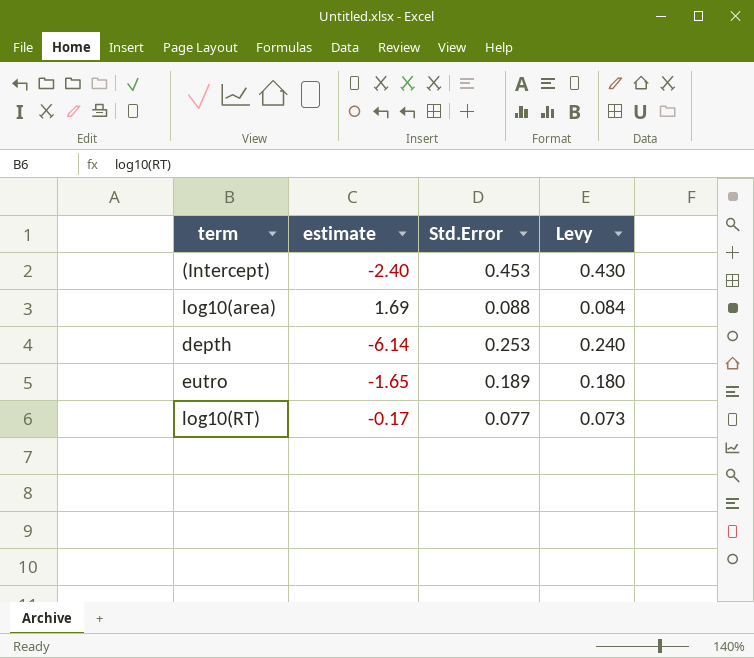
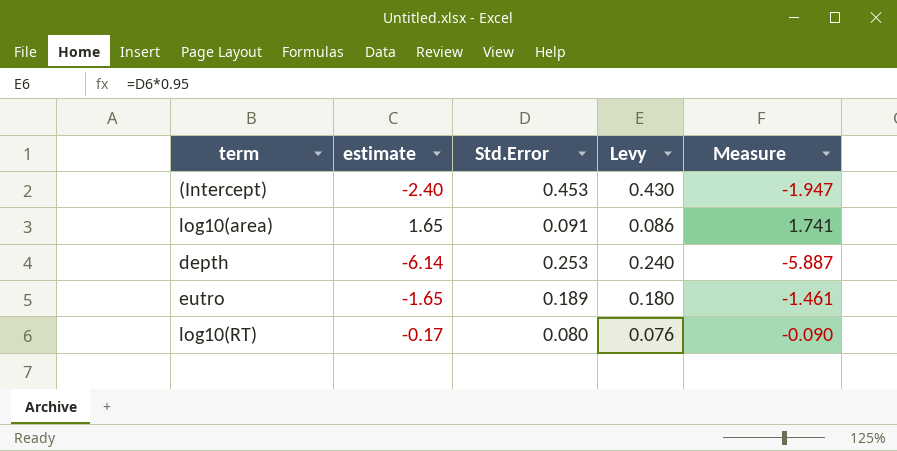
column Measure | formula: none -> [estimate] + [Std.Error]
log10(area) | estimate: 1.69 -> 1.65
log10(area) | Std.Error: 0.088 -> 0.091
log10(area) | Levy: 0.084 -> 0.086
log10(RT) | Std.Error: 0.077 -> 0.080
log10(RT) | Levy: 0.073 -> 0.076

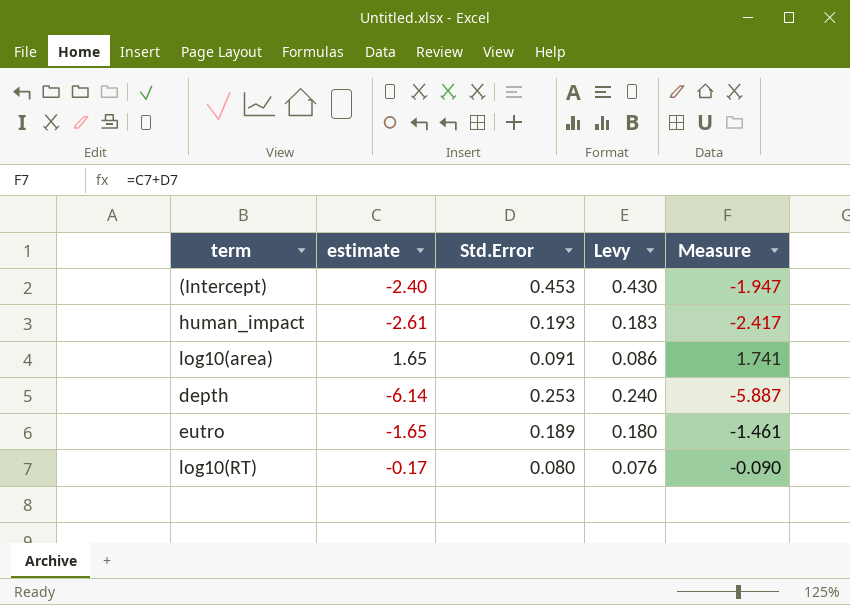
row human_impact: none -> -2.61 | 0.193 | 0.183 | -2.417

